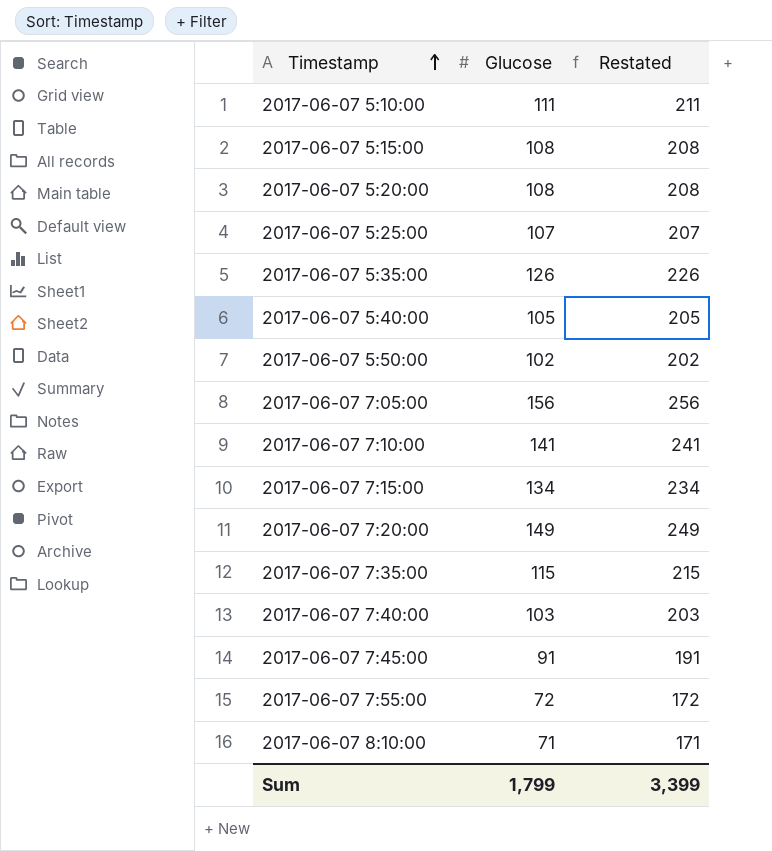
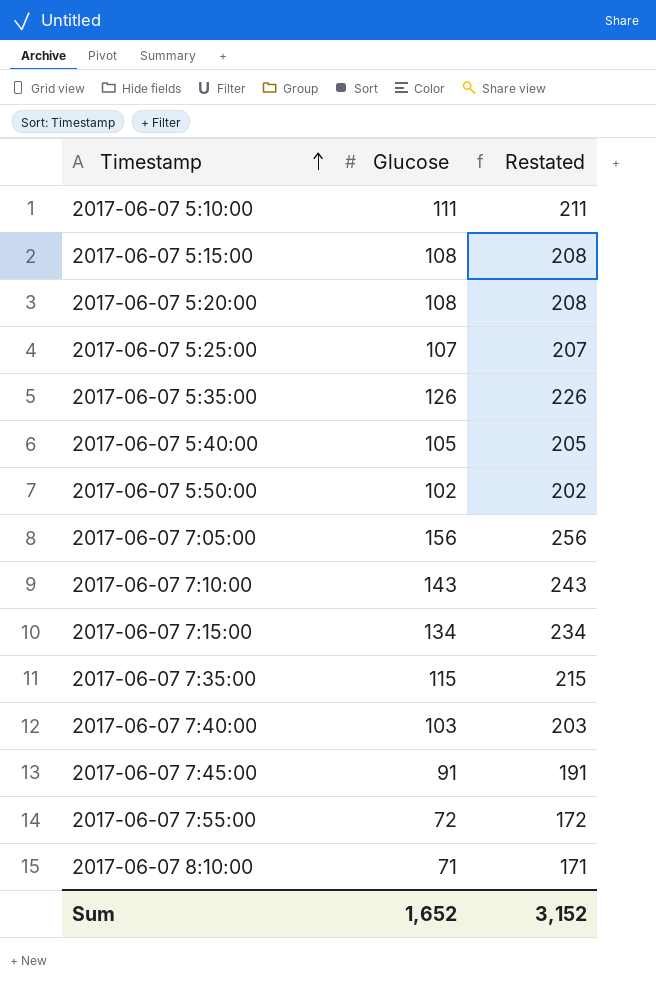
row 2017-06-07 7:20:00: 149 | 249 -> none
2017-06-07 7:10:00 | Glucose: 141 -> 143
2017-06-07 7:10:00 | Restated: 241 -> 243
Sum | Glucose: 1,799 -> 1,652
Sum | Restated: 3,399 -> 3,152

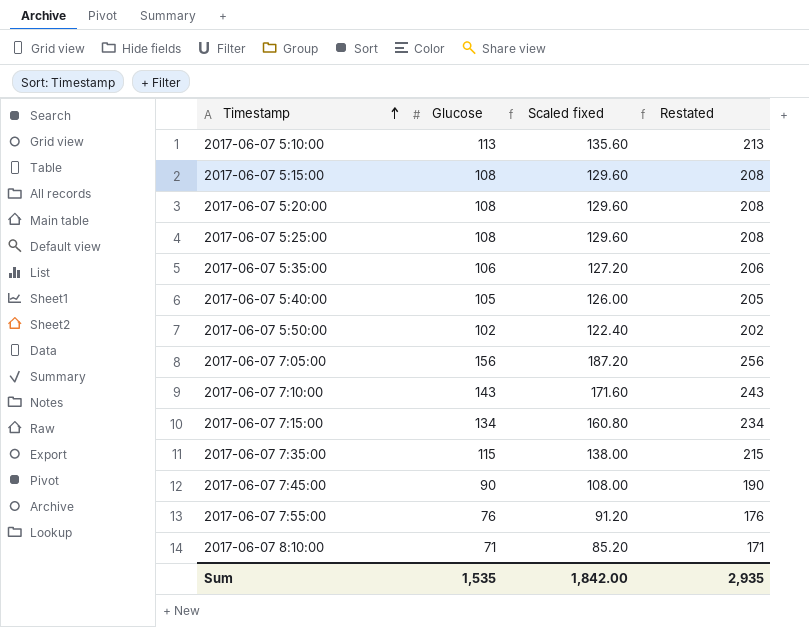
column Scaled fixed | formula: none -> [Glucose] * 1.2
row 2017-06-07 7:40:00: 103 | 203 -> none
2017-06-07 5:10:00 | Glucose: 111 -> 113
2017-06-07 5:10:00 | Restated: 211 -> 213
2017-06-07 5:25:00 | Glucose: 107 -> 108
2017-06-07 5:25:00 | Restated: 207 -> 208
2017-06-07 5:35:00 | Glucose: 126 -> 106
2017-06-07 5:35:00 | Restated: 226 -> 206
2017-06-07 7:45:00 | Glucose: 91 -> 90
2017-06-07 7:45:00 | Restated: 191 -> 190
2017-06-07 7:55:00 | Glucose: 72 -> 76
2017-06-07 7:55:00 | Restated: 172 -> 176
Sum | Glucose: 1,652 -> 1,535
Sum | Restated: 3,152 -> 2,935

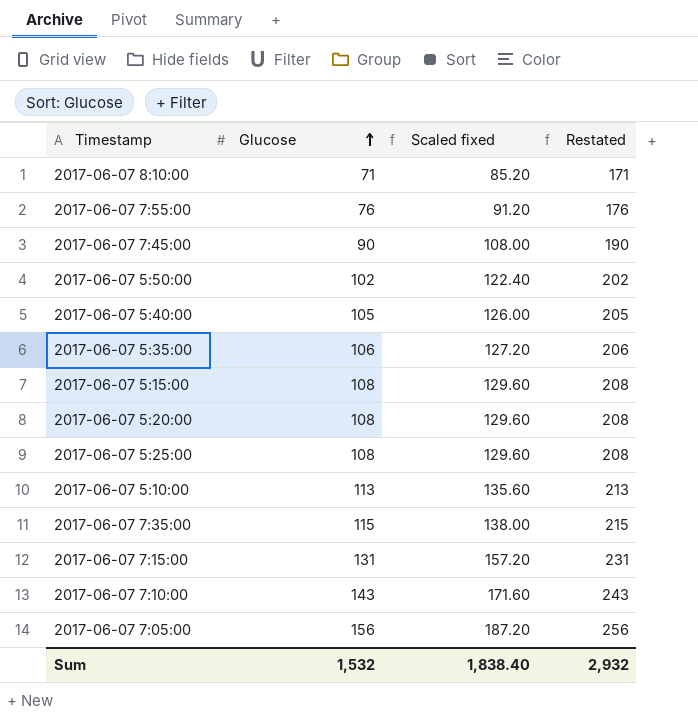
row order: Timestamp ascending -> Glucose ascending
2017-06-07 7:15:00 | Glucose: 134 -> 131
2017-06-07 7:15:00 | Scaled fixed: 160.80 -> 157.20
2017-06-07 7:15:00 | Restated: 234 -> 231
Sum | Glucose: 1,535 -> 1,532
Sum | Scaled fixed: 1,842.00 -> 1,838.40
Sum | Restated: 2,935 -> 2,932

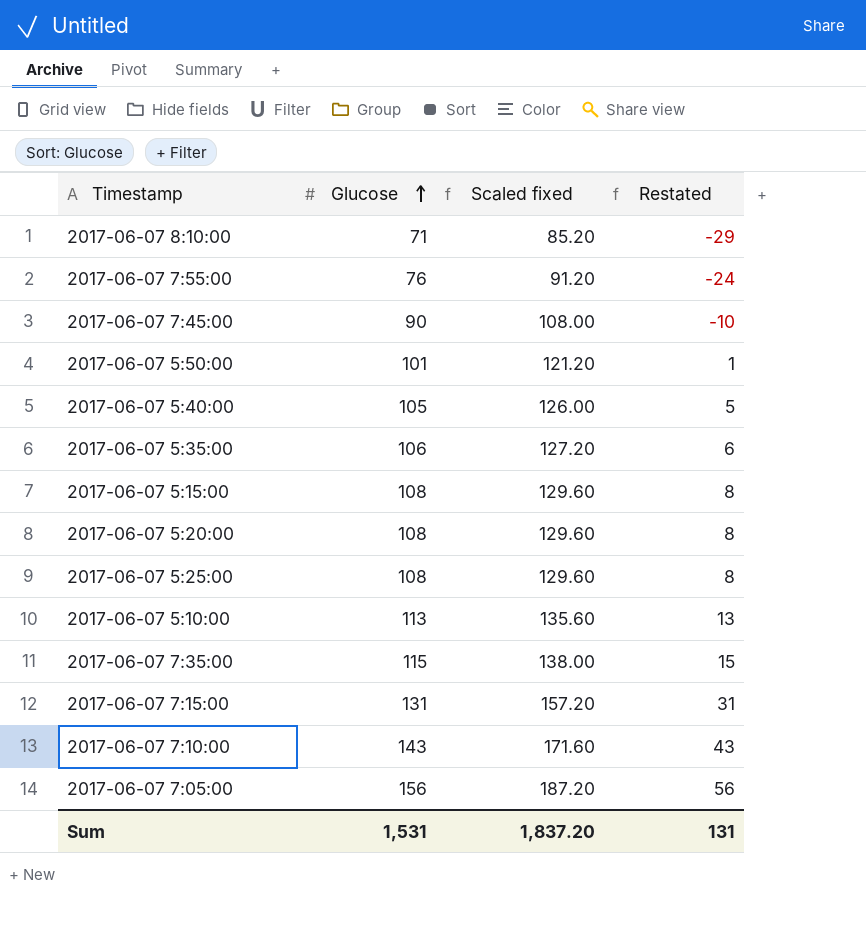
column Restated | formula: [Glucose] + 100 -> [Glucose] - 100
2017-06-07 5:50:00 | Glucose: 102 -> 101
2017-06-07 5:50:00 | Scaled fixed: 122.40 -> 121.20
Sum | Glucose: 1,532 -> 1,531
Sum | Scaled fixed: 1,838.40 -> 1,837.20
Sum | Restated: 2,932 -> 131

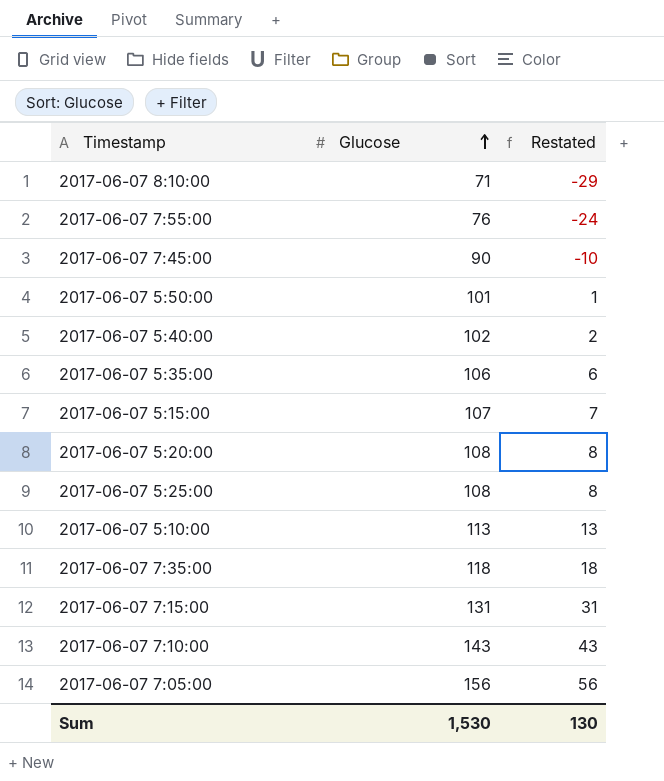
column Scaled fixed | formula: [Glucose] * 1.2 -> none
2017-06-07 5:40:00 | Glucose: 105 -> 102
2017-06-07 5:40:00 | Restated: 5 -> 2
2017-06-07 5:15:00 | Glucose: 108 -> 107
2017-06-07 5:15:00 | Restated: 8 -> 7
2017-06-07 7:35:00 | Glucose: 115 -> 118
2017-06-07 7:35:00 | Restated: 15 -> 18
Sum | Glucose: 1,531 -> 1,530
Sum | Restated: 131 -> 130

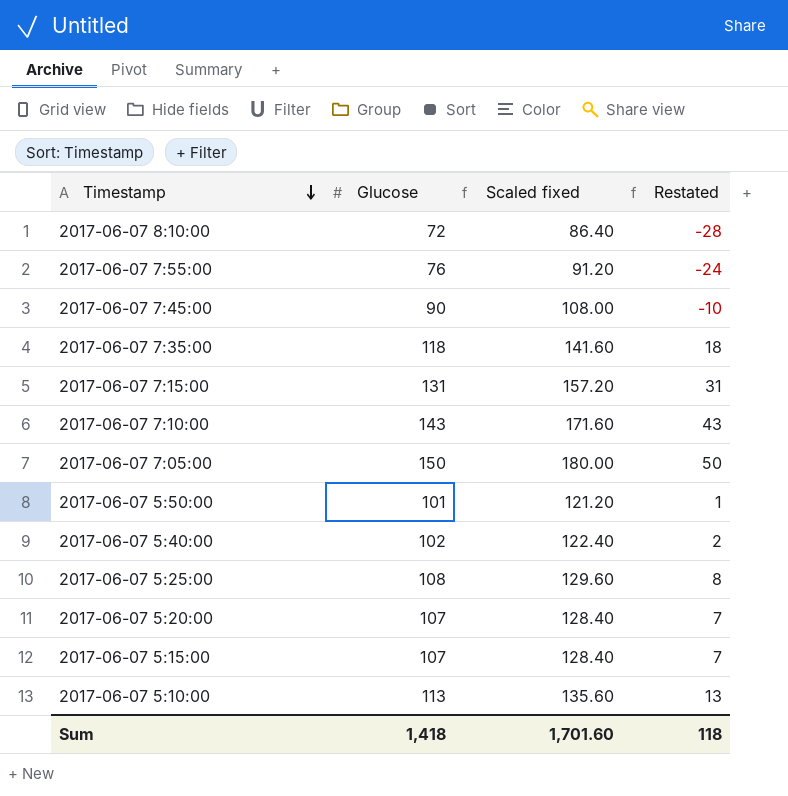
row order: Glucose ascending -> Timestamp descending
column Scaled fixed | formula: none -> [Glucose] * 1.2
row 2017-06-07 5:35:00: 106 | 6 -> none
2017-06-07 8:10:00 | Glucose: 71 -> 72
2017-06-07 8:10:00 | Restated: -29 -> -28
2017-06-07 7:05:00 | Glucose: 156 -> 150
2017-06-07 7:05:00 | Restated: 56 -> 50
2017-06-07 5:20:00 | Glucose: 108 -> 107
2017-06-07 5:20:00 | Restated: 8 -> 7
Sum | Glucose: 1,530 -> 1,418
Sum | Restated: 130 -> 118

